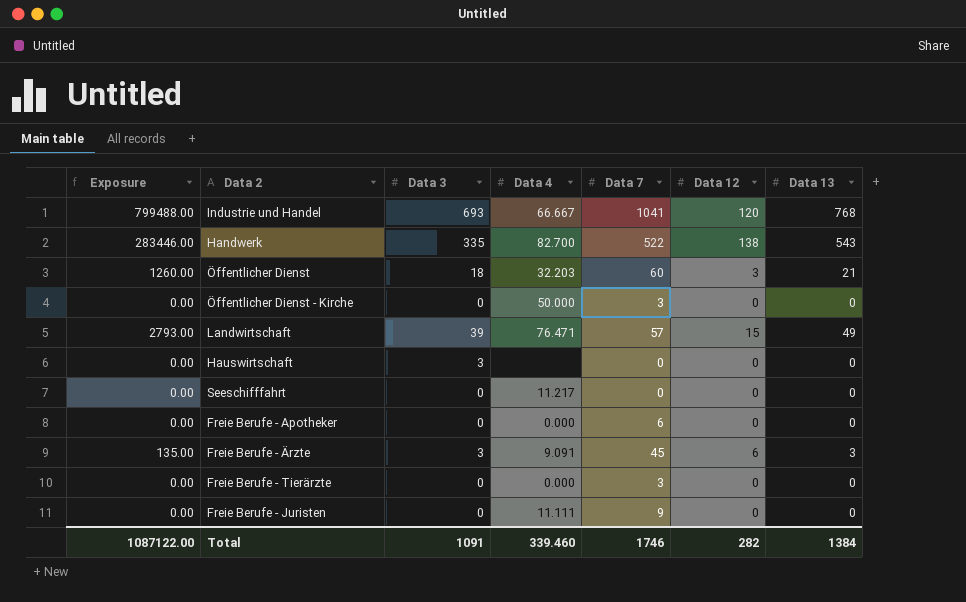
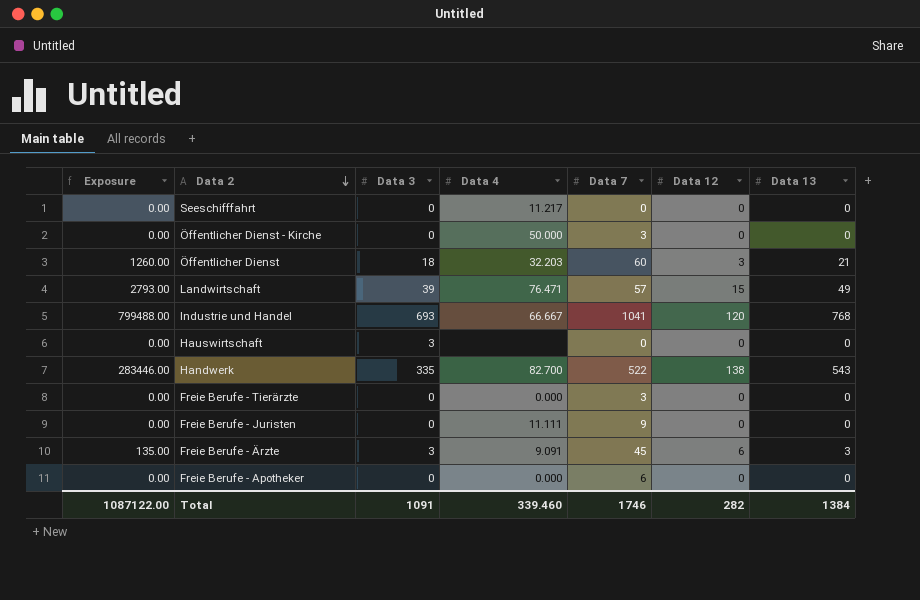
row order: none -> Data 2 descending

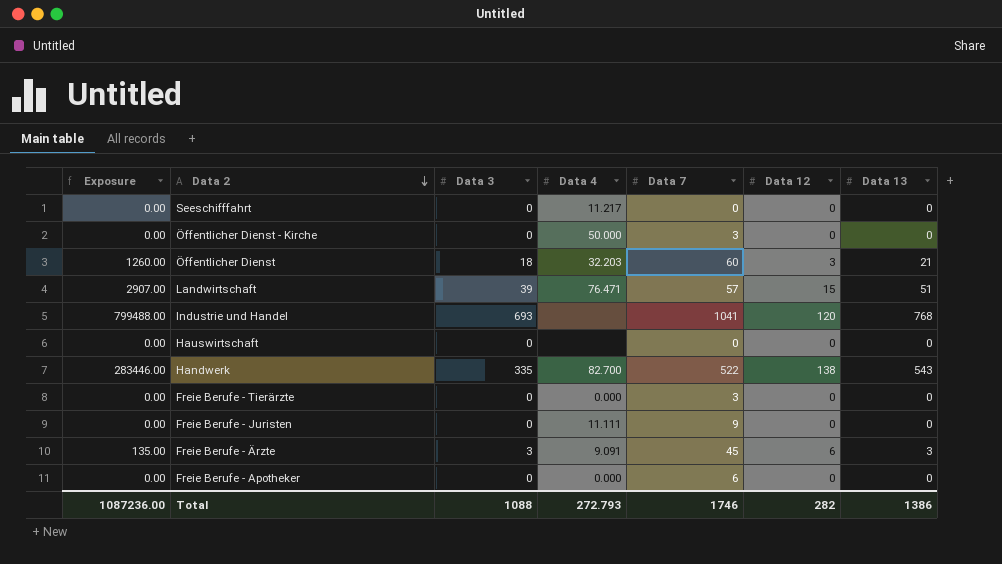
Landwirtschaft | Exposure: 2793.00 -> 2907.00
Landwirtschaft | Data 13: 49 -> 51
Industrie und Handel | Data 4: 66.667 -> none
Hauswirtschaft | Data 3: 3 -> 0
Total | Exposure: 1087122.00 -> 1087236.00
Total | Data 3: 1091 -> 1088
Total | Data 4: 339.460 -> 272.793
Total | Data 13: 1384 -> 1386

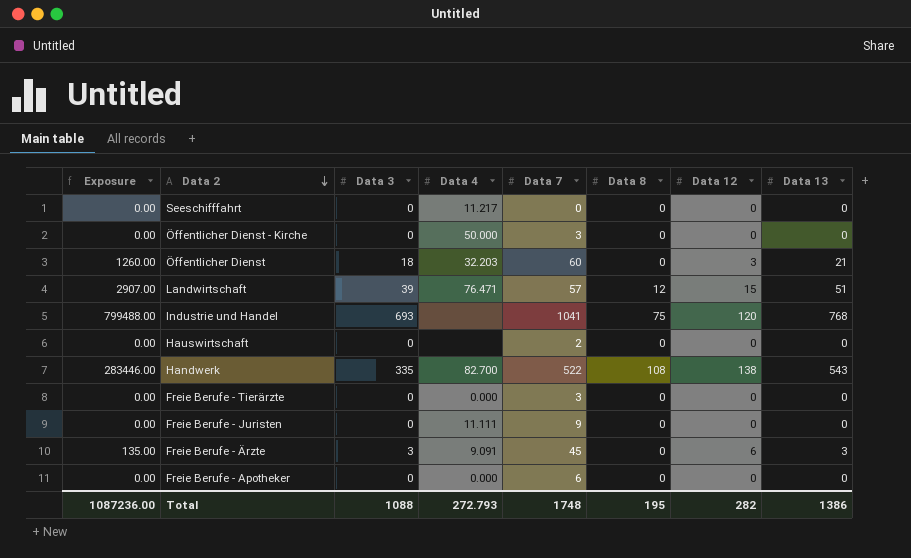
column Data 8 | position: none -> 6
Hauswirtschaft | Data 7: 0 -> 2
Total | Data 7: 1746 -> 1748

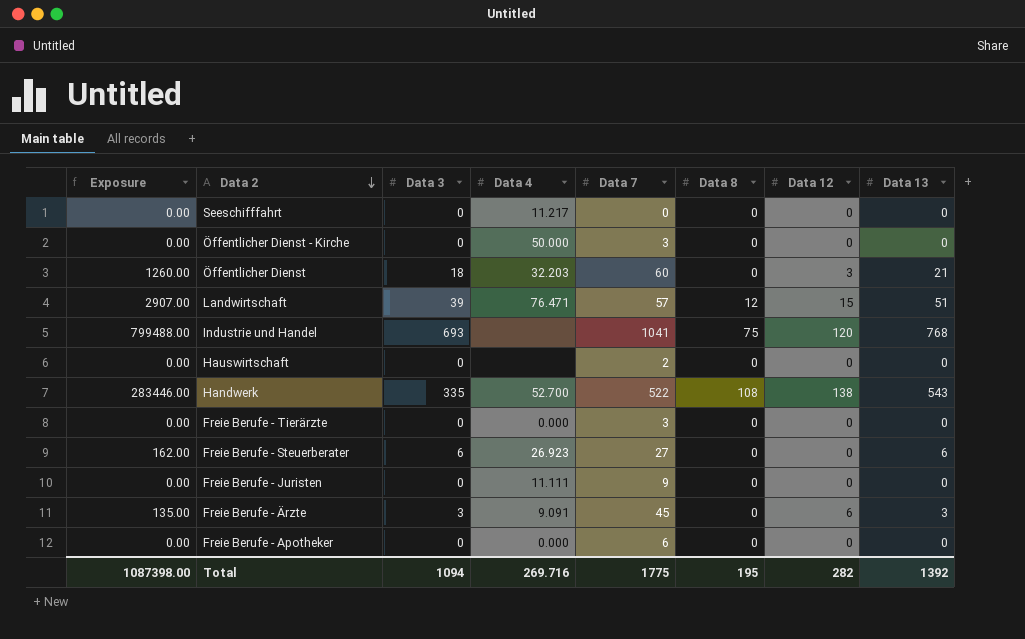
Handwerk | Data 4: 82.700 -> 52.700
row Freie Berufe - Steuerberater: none -> 162.00 | 6 | 26.923 | 27 | 0 | 0 | 6
Total | Exposure: 1087236.00 -> 1087398.00
Total | Data 3: 1088 -> 1094
Total | Data 4: 272.793 -> 269.716
Total | Data 7: 1748 -> 1775
Total | Data 13: 1386 -> 1392

